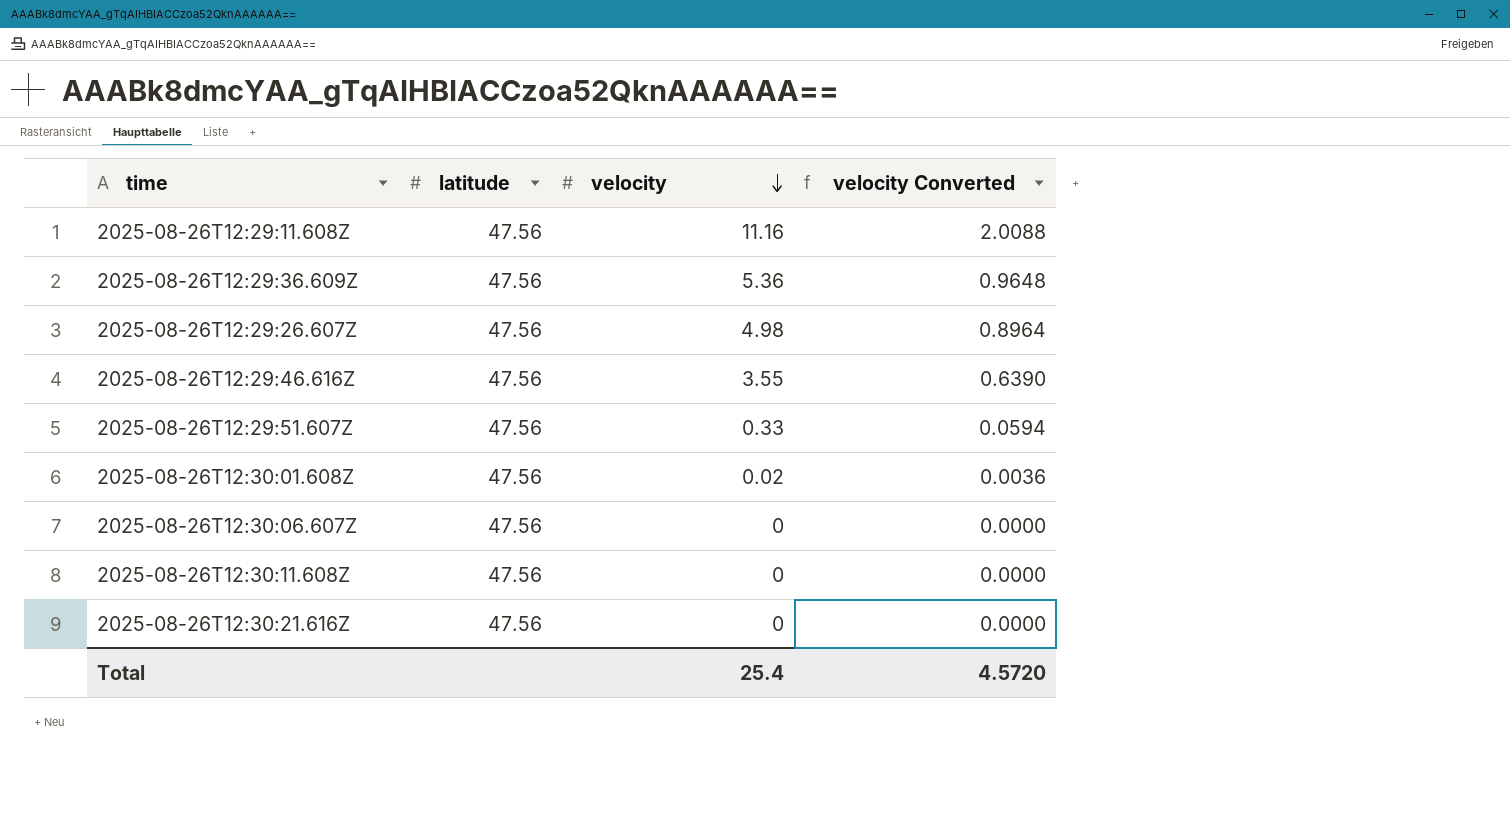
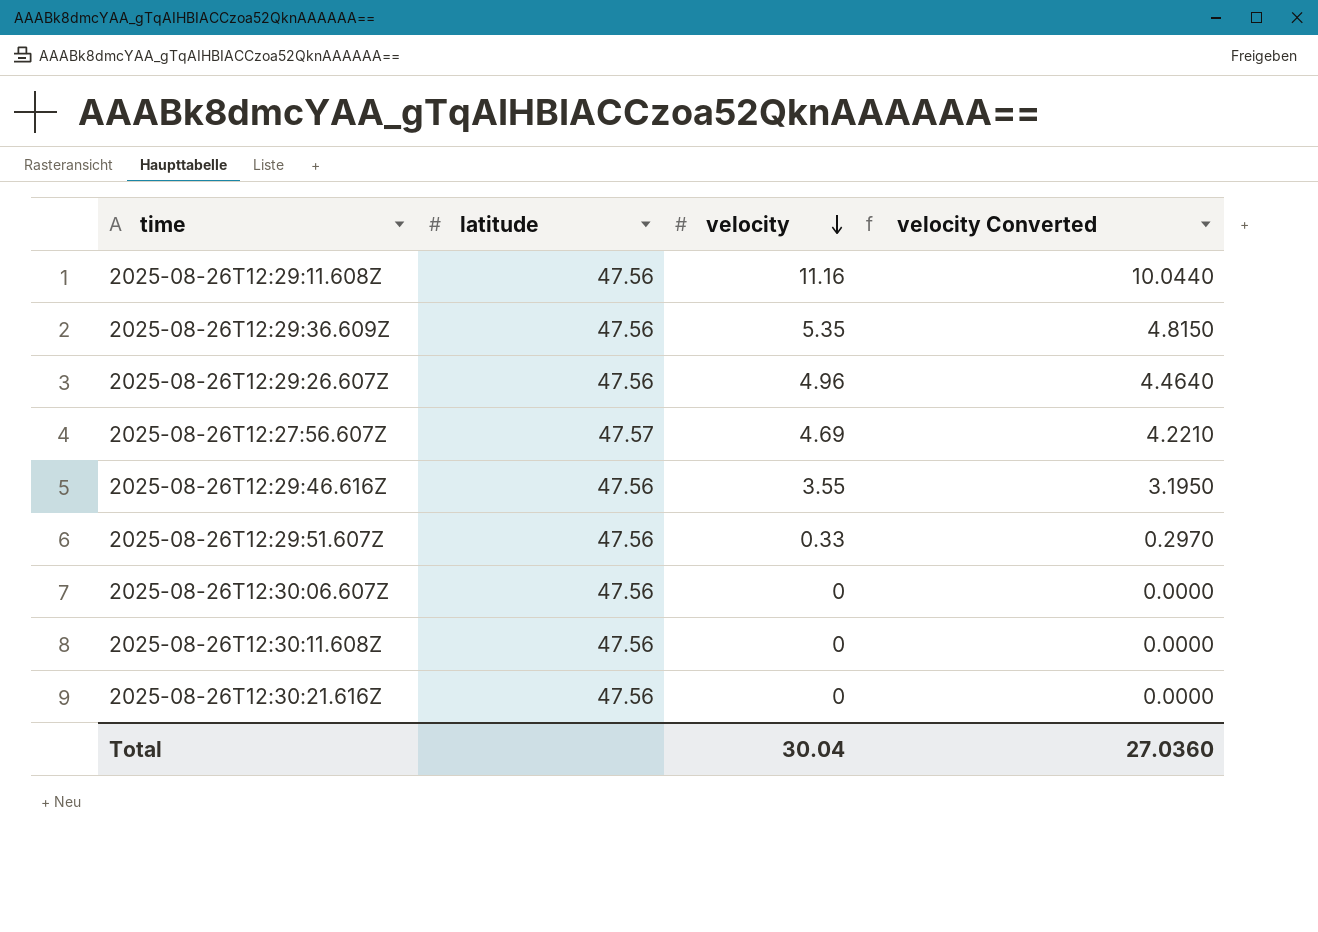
column velocity Converted | formula: [velocity] * 0.18 -> [velocity] * 0.9
row 2025-08-26T12:30:01.608Z: 47.56 | 0.02 | 0.0036 -> none
2025-08-26T12:29:36.609Z | velocity: 5.36 -> 5.35
2025-08-26T12:29:26.607Z | velocity: 4.98 -> 4.96
row 2025-08-26T12:27:56.607Z: none -> 47.57 | 4.69 | 4.2210
Total | velocity: 25.4 -> 30.04
Total | velocity Converted: 4.5720 -> 27.0360

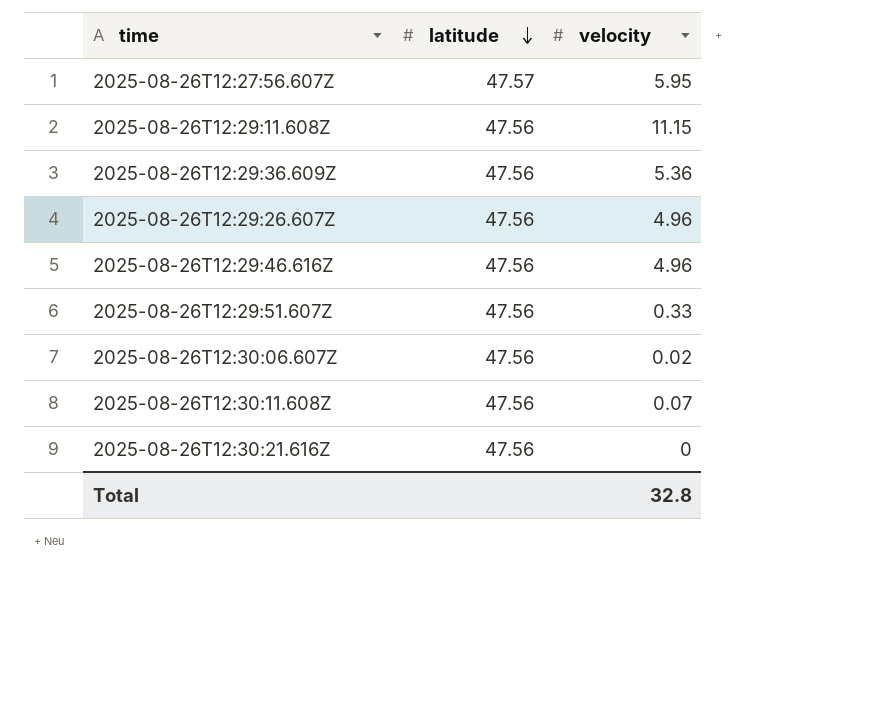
row order: velocity descending -> latitude descending
column velocity Converted | formula: [velocity] * 0.9 -> none
2025-08-26T12:27:56.607Z | velocity: 4.69 -> 5.95
2025-08-26T12:29:11.608Z | velocity: 11.16 -> 11.15
2025-08-26T12:29:36.609Z | velocity: 5.35 -> 5.36
2025-08-26T12:29:46.616Z | velocity: 3.55 -> 4.96
2025-08-26T12:30:06.607Z | velocity: 0 -> 0.02
2025-08-26T12:30:11.608Z | velocity: 0 -> 0.07
Total | velocity: 30.04 -> 32.8

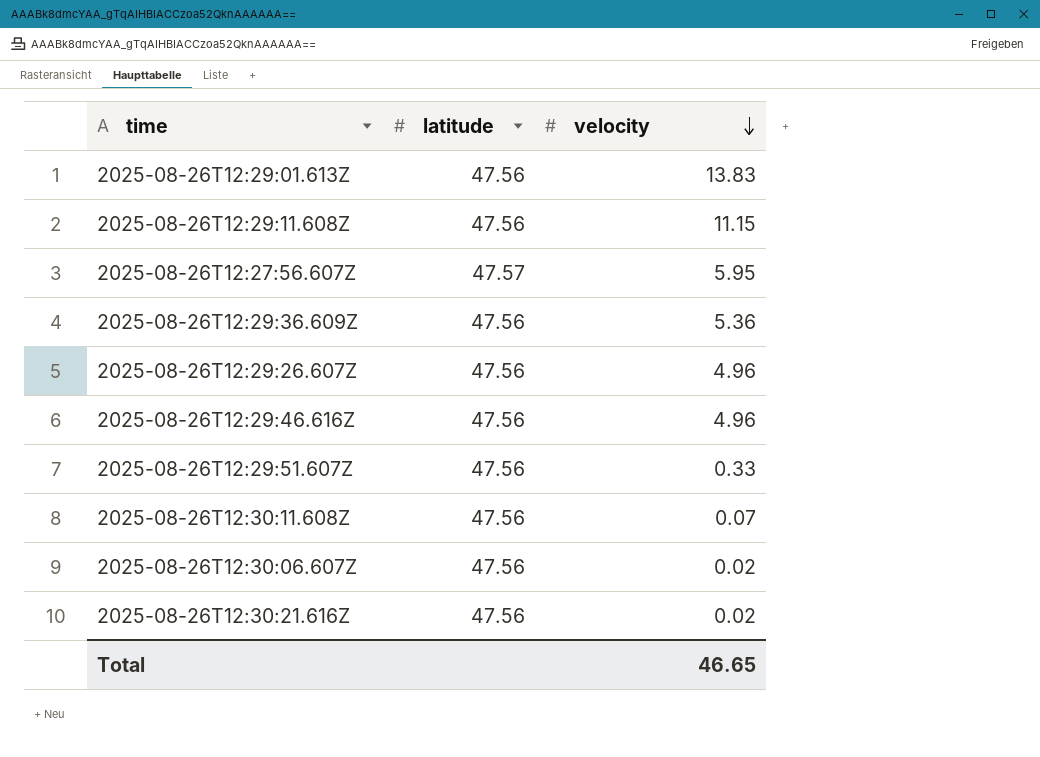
row order: latitude descending -> velocity descending
row 2025-08-26T12:29:01.613Z: none -> 47.56 | 13.83
2025-08-26T12:30:21.616Z | velocity: 0 -> 0.02
Total | velocity: 32.8 -> 46.65

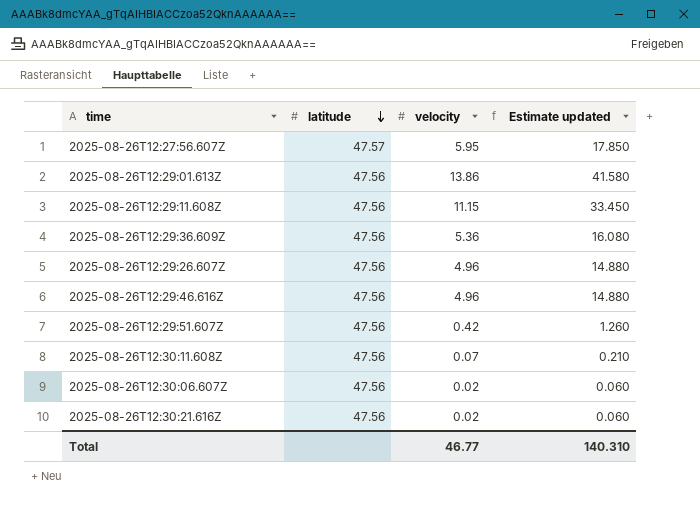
row order: velocity descending -> latitude descending
column Estimate updated | formula: none -> [velocity] * 3
2025-08-26T12:29:01.613Z | velocity: 13.83 -> 13.86
2025-08-26T12:29:51.607Z | velocity: 0.33 -> 0.42
Total | velocity: 46.65 -> 46.77

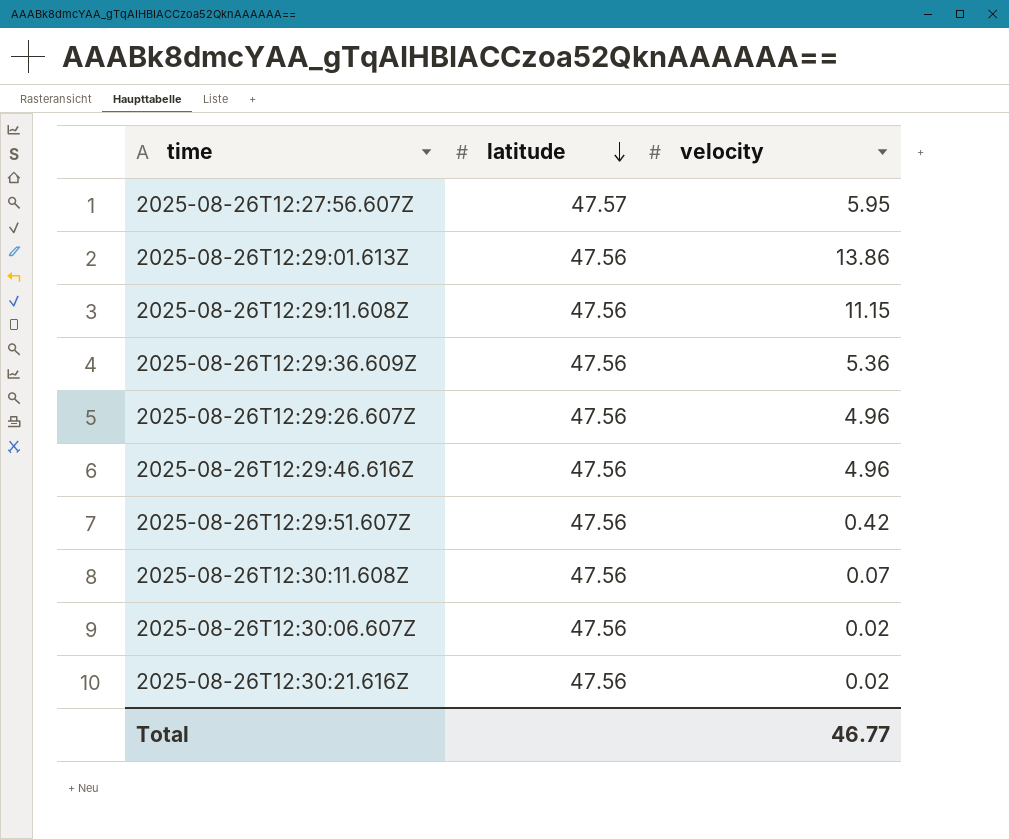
column Estimate updated | formula: [velocity] * 3 -> none

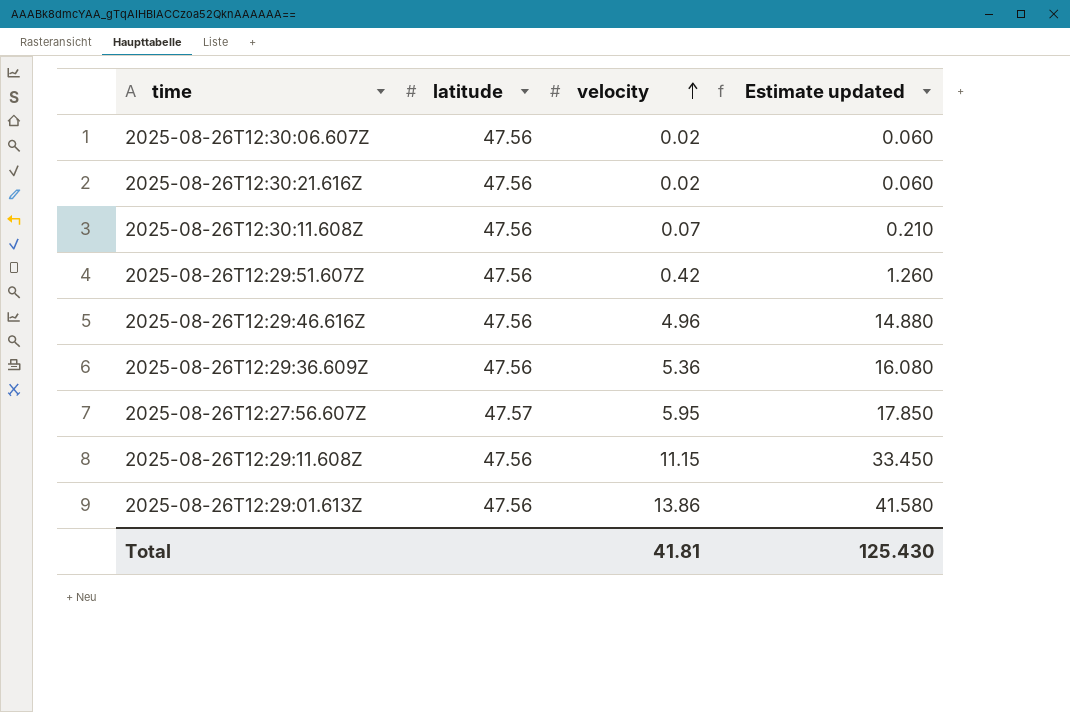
row order: latitude descending -> velocity ascending
column Estimate updated | formula: none -> [velocity] * 3
row 2025-08-26T12:29:26.607Z: 47.56 | 4.96 -> none
Total | velocity: 46.77 -> 41.81

